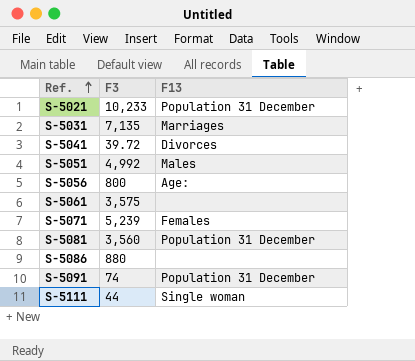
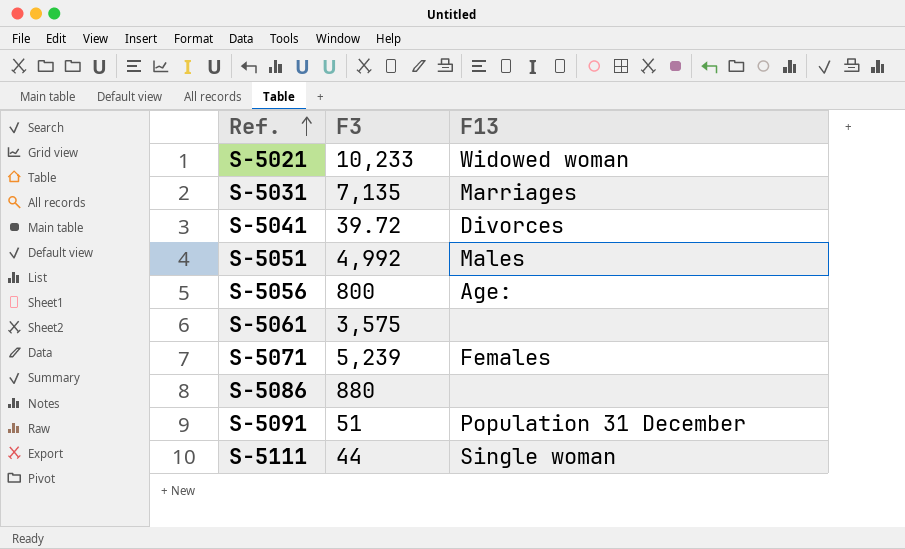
row S-5081: 3,560 | Population 31 December -> none
S-5021 | F13: Population 31 December -> Widowed woman
S-5091 | F3: 74 -> 51

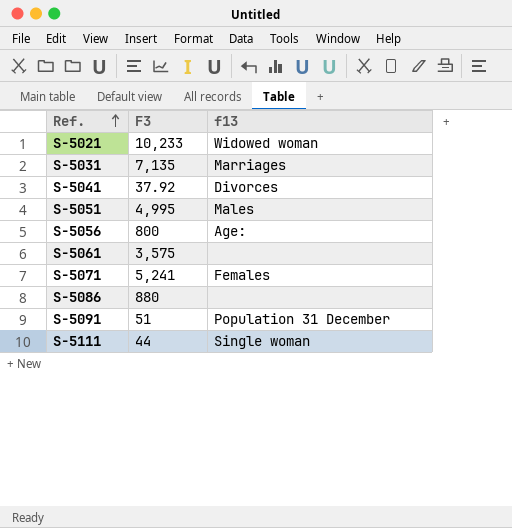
column name: F13 -> f13
S-5041 | F3: 39.72 -> 37.92
S-5051 | F3: 4,992 -> 4,995
S-5071 | F3: 5,239 -> 5,241

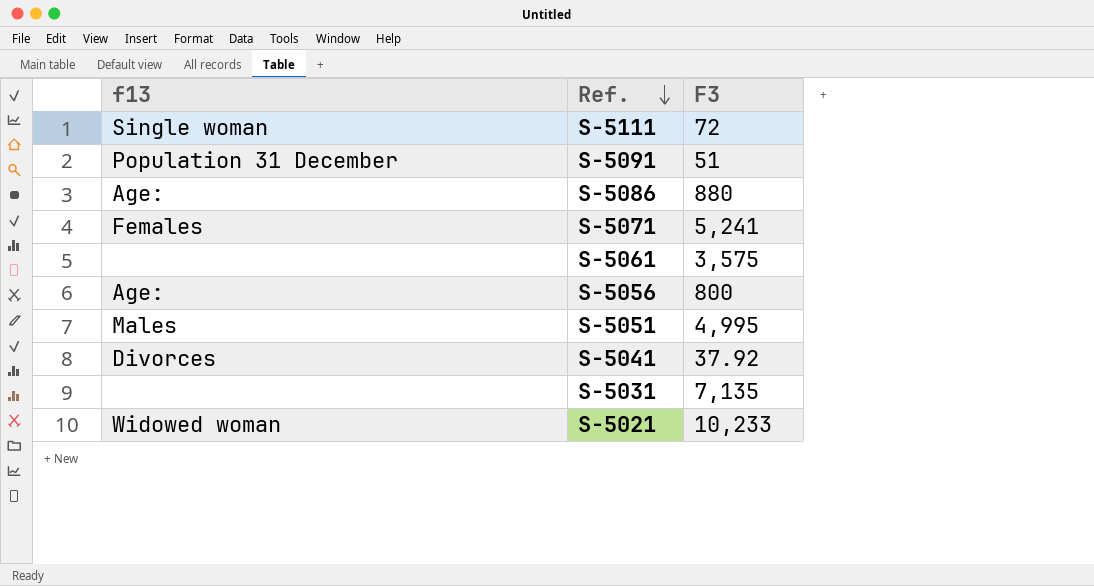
row order: Ref. ascending -> Ref. descending
column f13 | position: 3 -> 1
S-5111 | F3: 44 -> 72
S-5086 | f13: none -> Age:
S-5031 | f13: Marriages -> none

